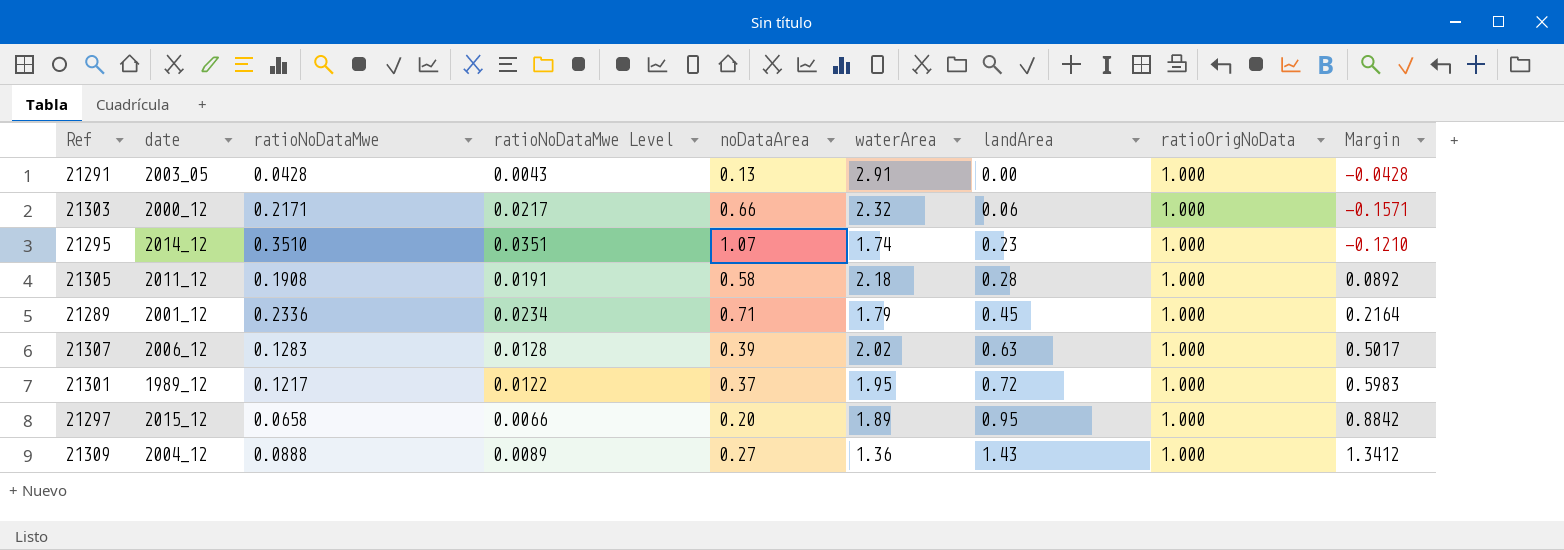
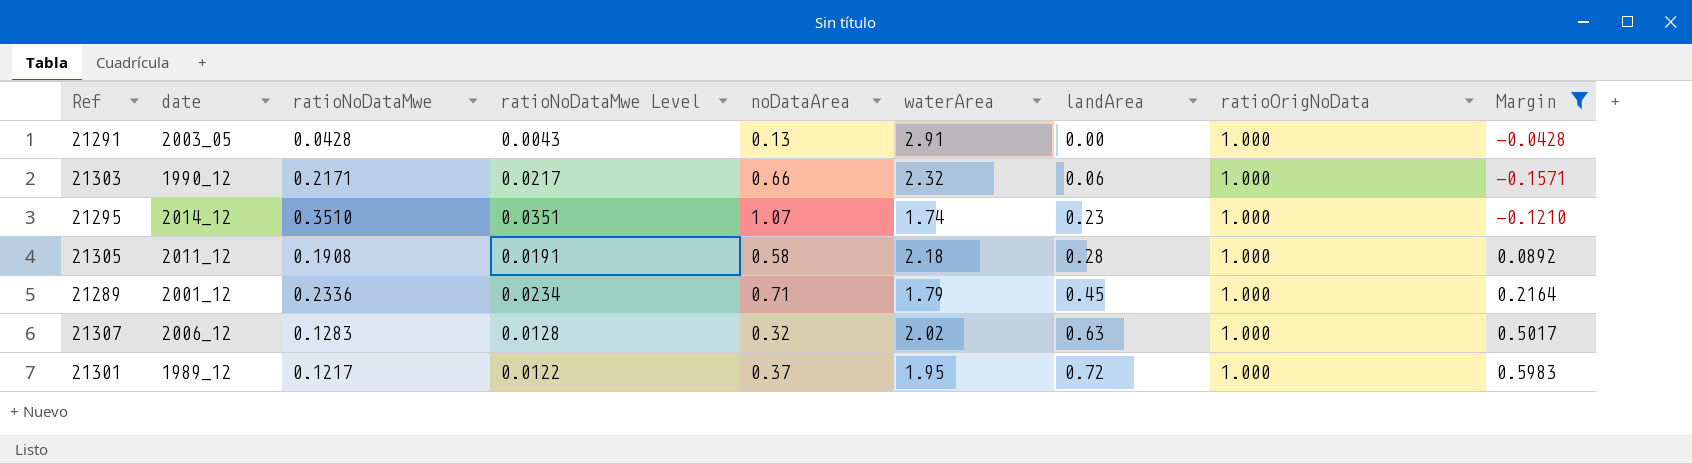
filter: none -> Margin <= 0.5983
21303 | date: 2000_12 -> 1990_12
21307 | noDataArea: 0.39 -> 0.32

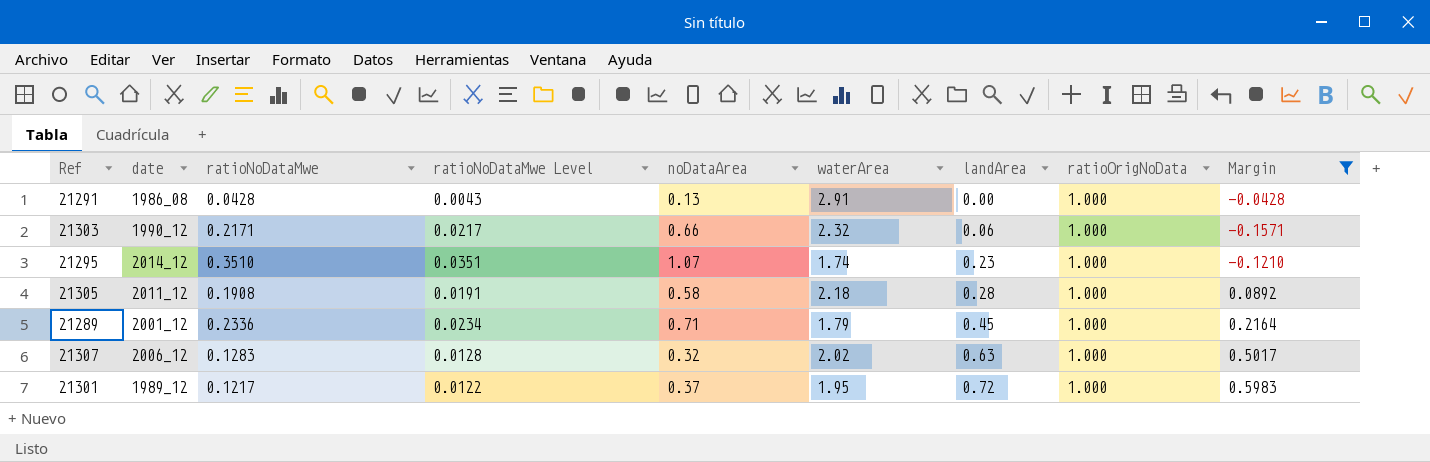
21291 | date: 2003_05 -> 1986_08

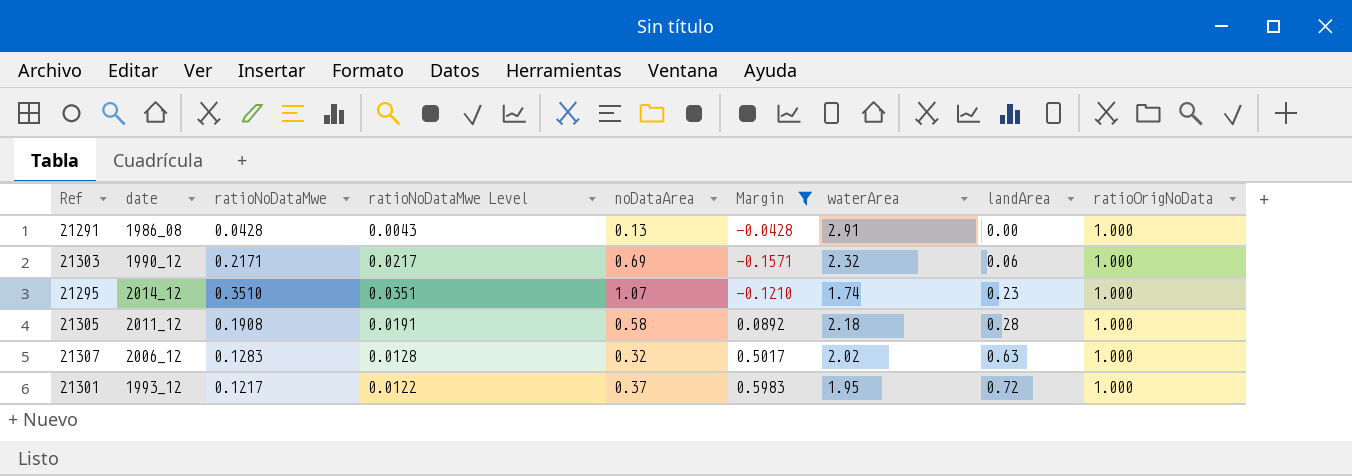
column Margin | position: 9 -> 6
row 21289: 2001_12 | 0.2336 | 0.0234 | 0.71 | 1.79 | 0.45 | 1.000 | 0.2164 -> none
21303 | noDataArea: 0.66 -> 0.69
21301 | date: 1989_12 -> 1993_12

